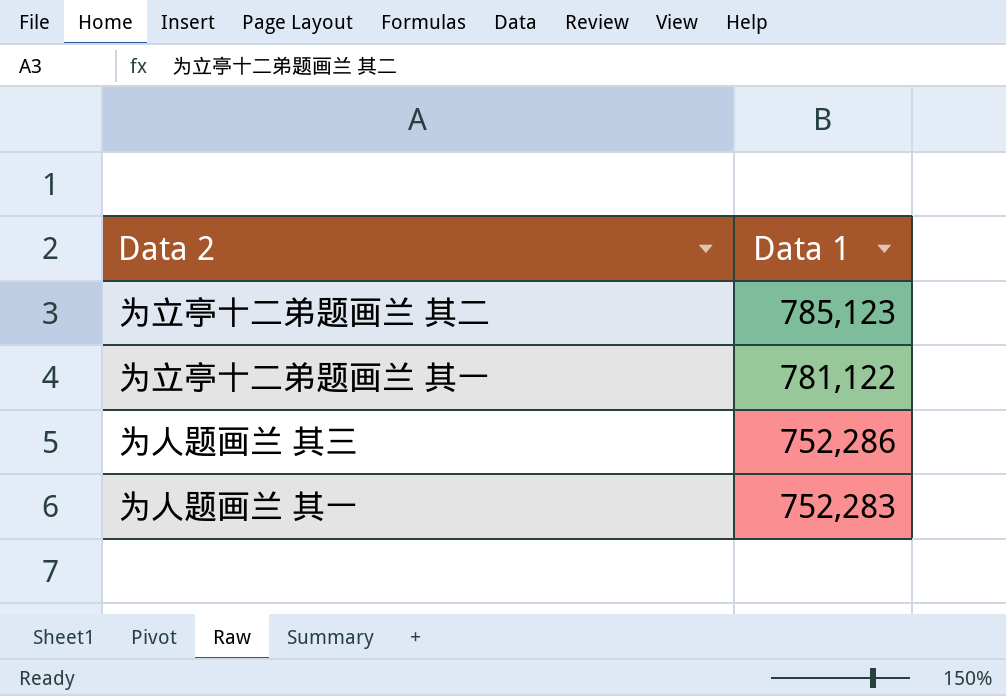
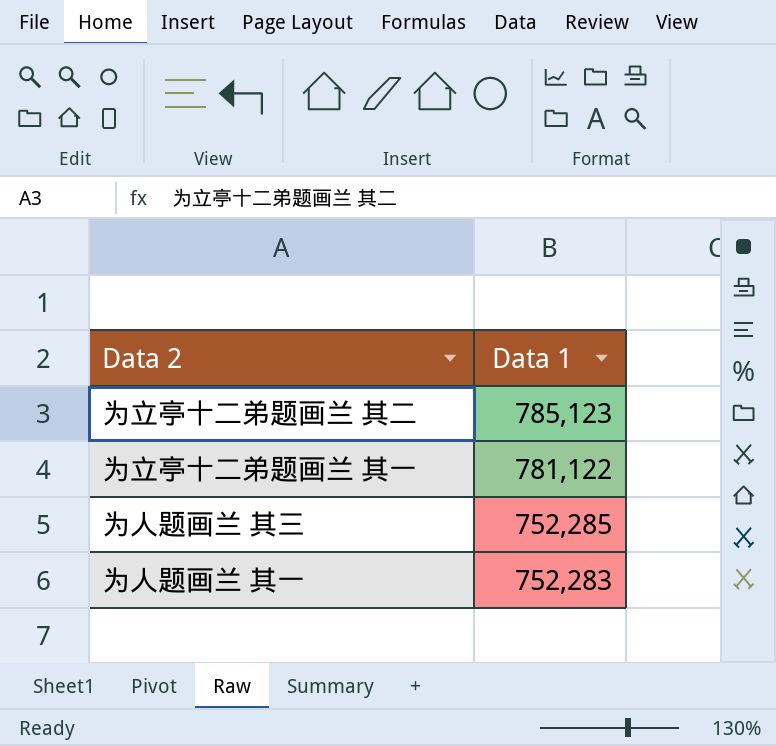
为人题画兰 其三 | Data 1: 752,286 -> 752,285

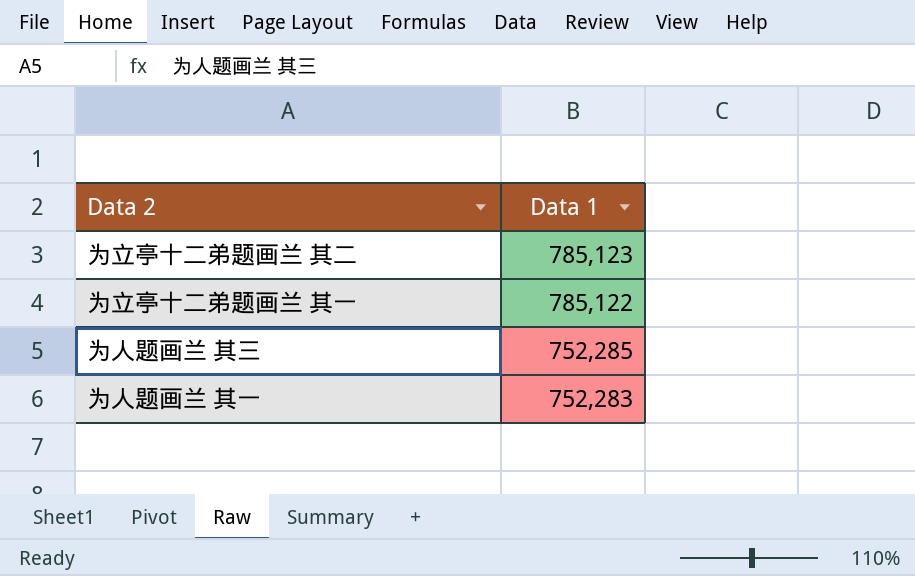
为立亭十二弟题画兰 其一 | Data 1: 781,122 -> 785,122

